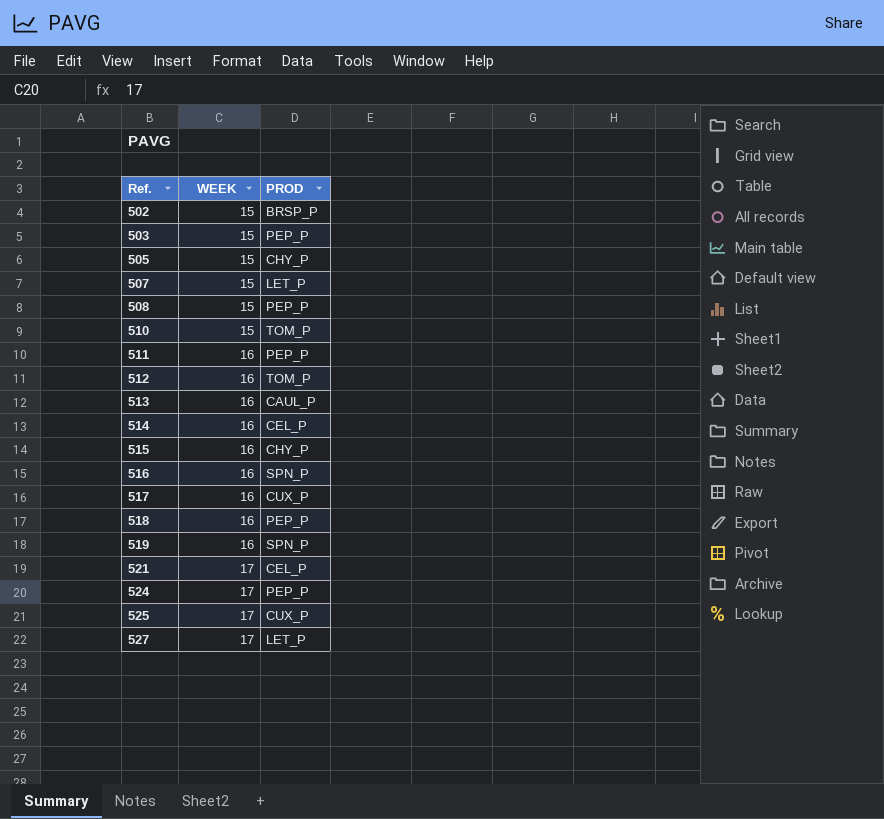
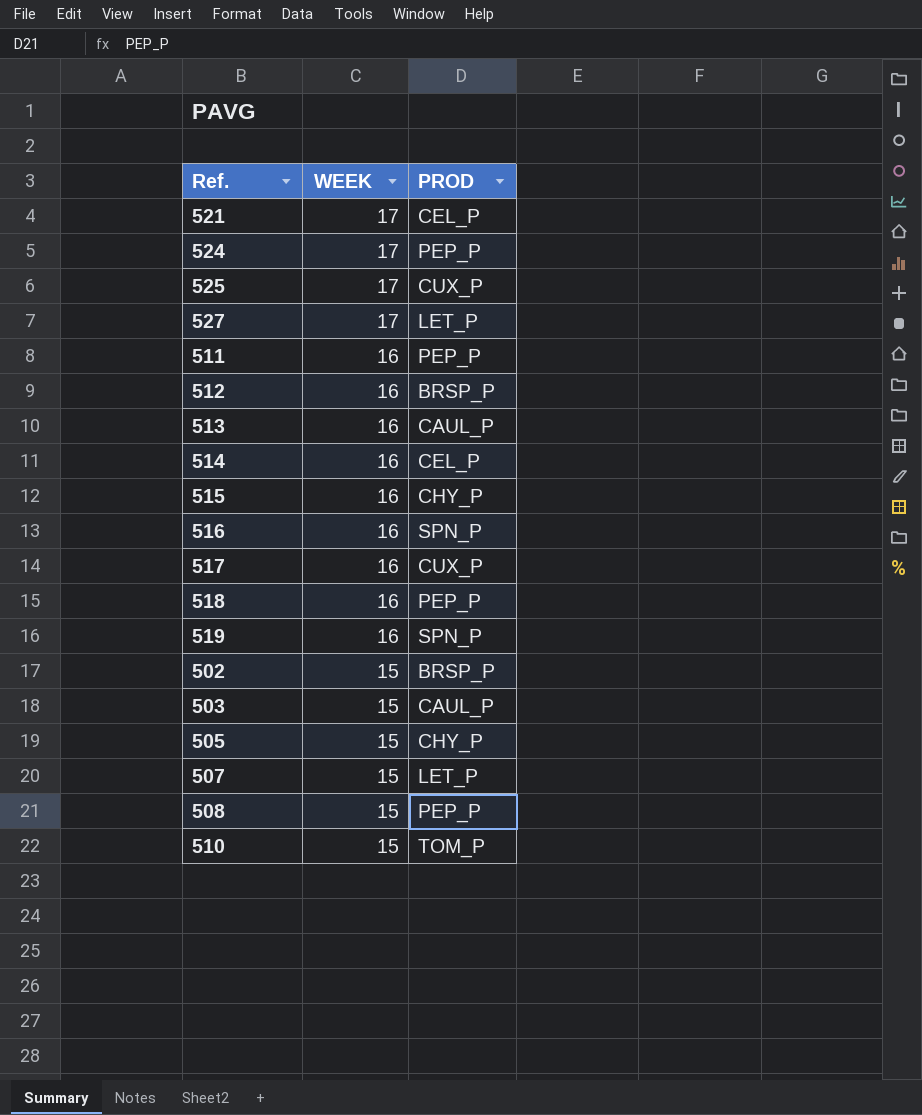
row order: Ref. ascending -> WEEK descending
512 | PROD: TOM_P -> BRSP_P
503 | PROD: PEP_P -> CAUL_P

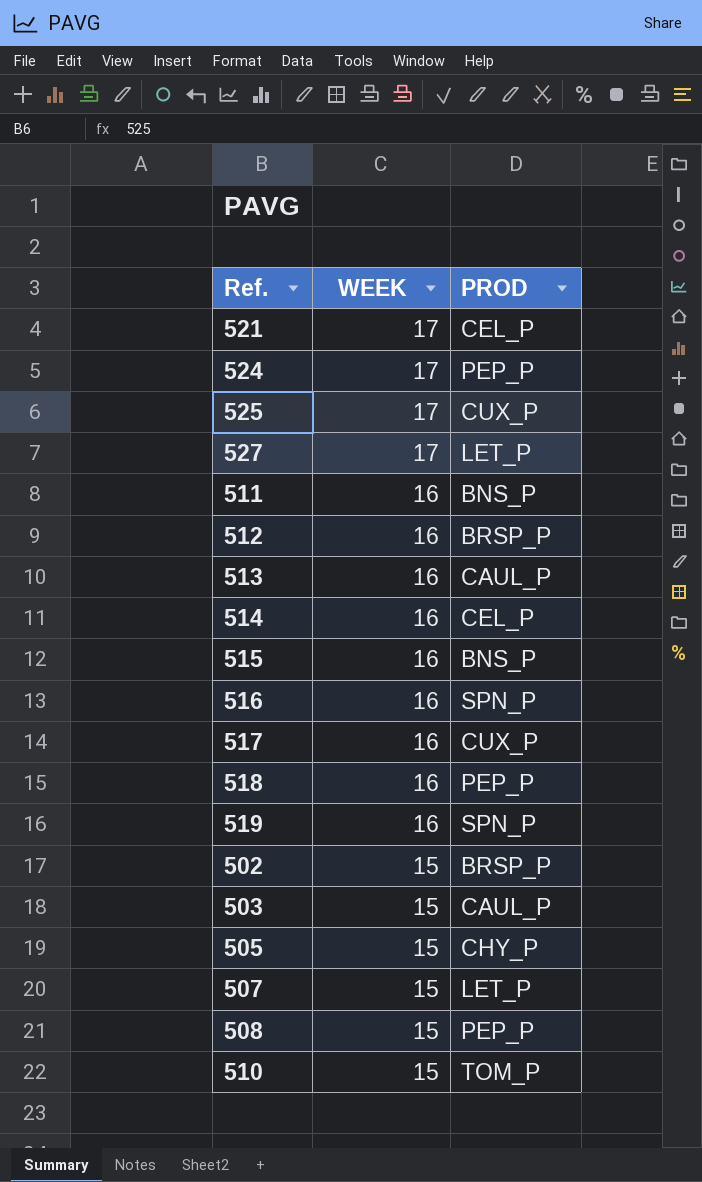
511 | PROD: PEP_P -> BNS_P
515 | PROD: CHY_P -> BNS_P

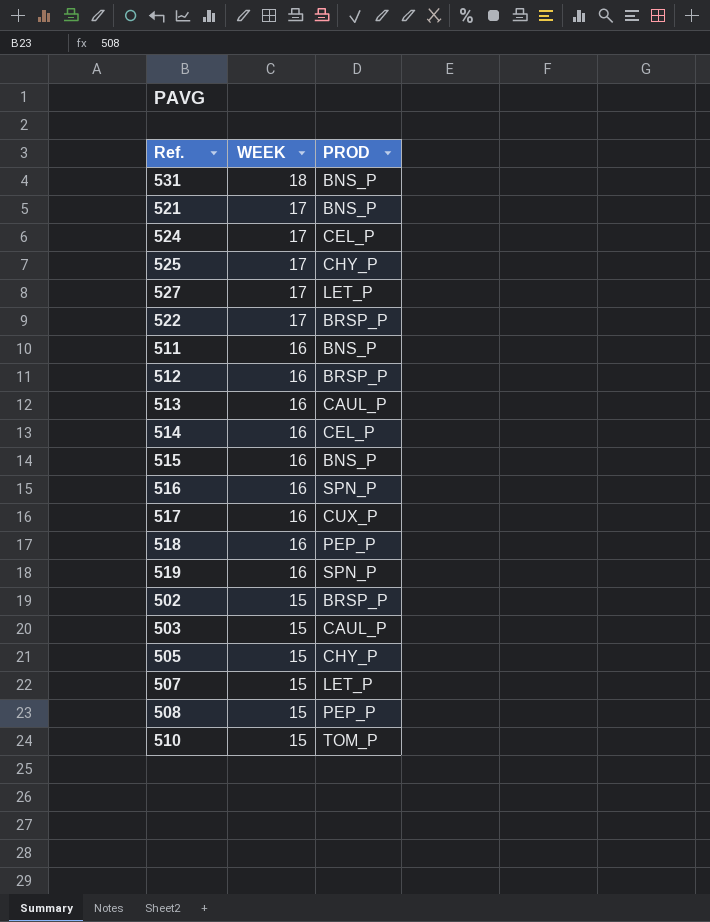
row 531: none -> 18 | BNS_P
521 | PROD: CEL_P -> BNS_P
524 | PROD: PEP_P -> CEL_P
525 | PROD: CUX_P -> CHY_P
row 522: none -> 17 | BRSP_P

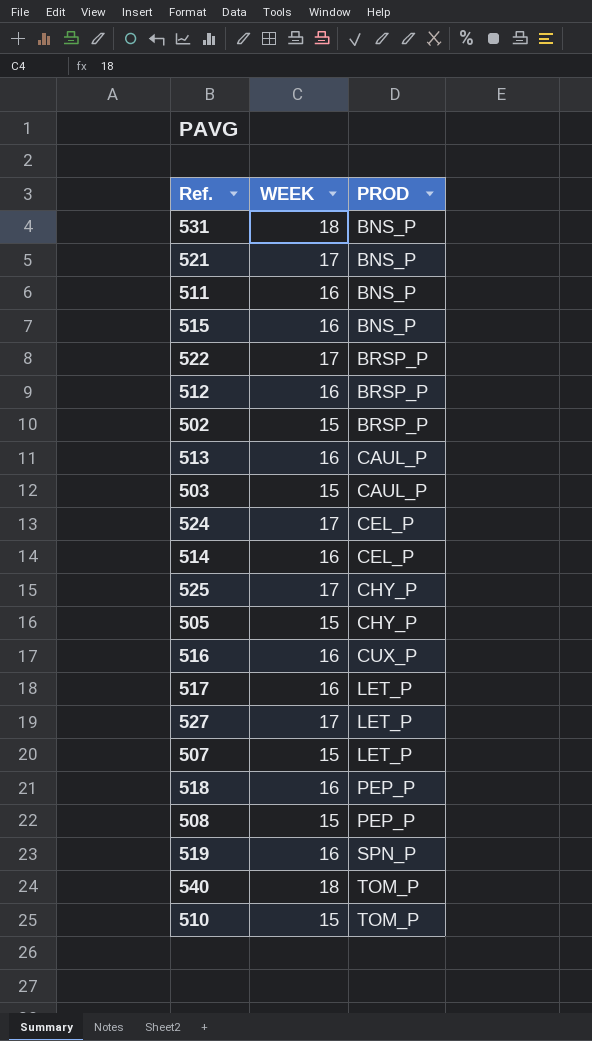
row order: WEEK descending -> PROD ascending
516 | PROD: SPN_P -> CUX_P
517 | PROD: CUX_P -> LET_P
row 540: none -> 18 | TOM_P

